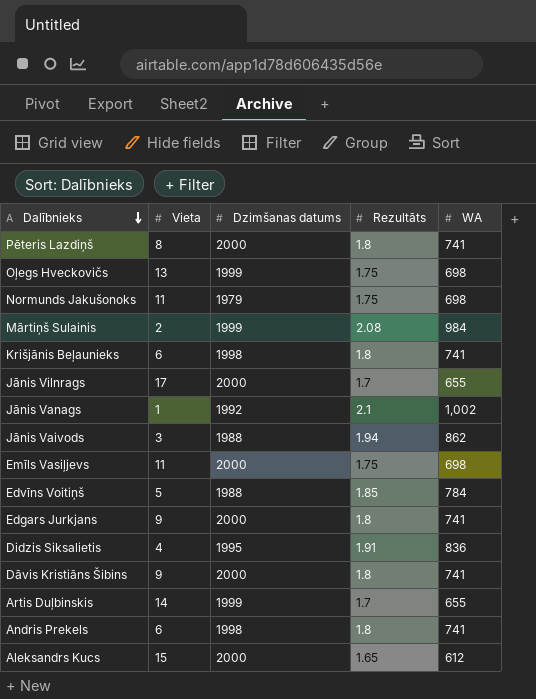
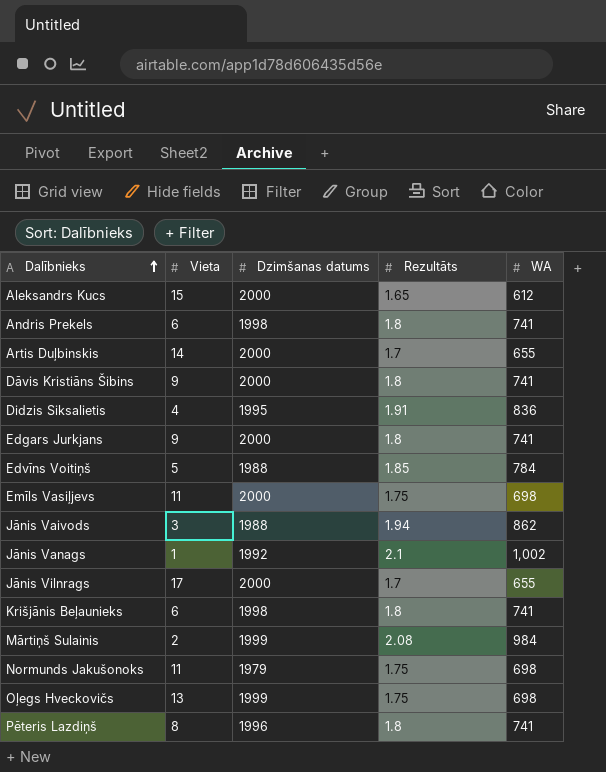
row order: Dalībnieks descending -> Dalībnieks ascending
Artis Duļbinskis | Dzimšanas datums: 1999 -> 2000
Pēteris Lazdiņš | Dzimšanas datums: 2000 -> 1996

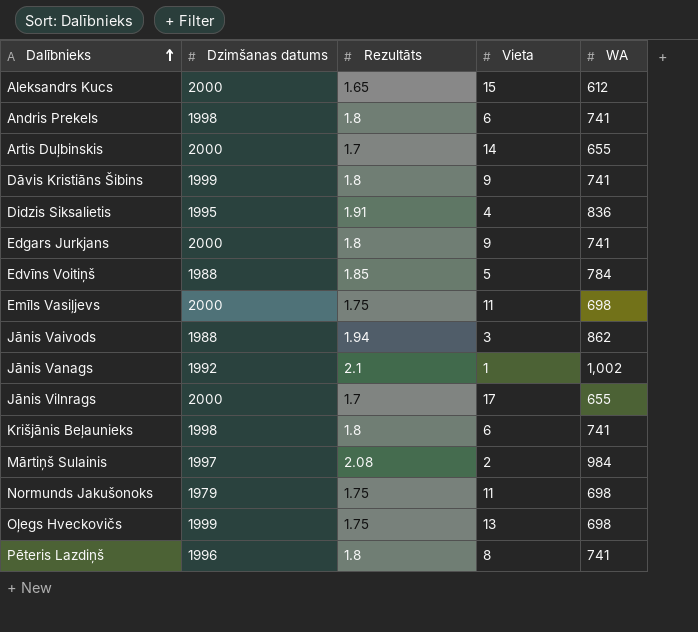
column Vieta | position: 2 -> 4
Dāvis Kristiāns Šibins | Dzimšanas datums: 2000 -> 1999
Mārtiņš Sulainis | Dzimšanas datums: 1999 -> 1997

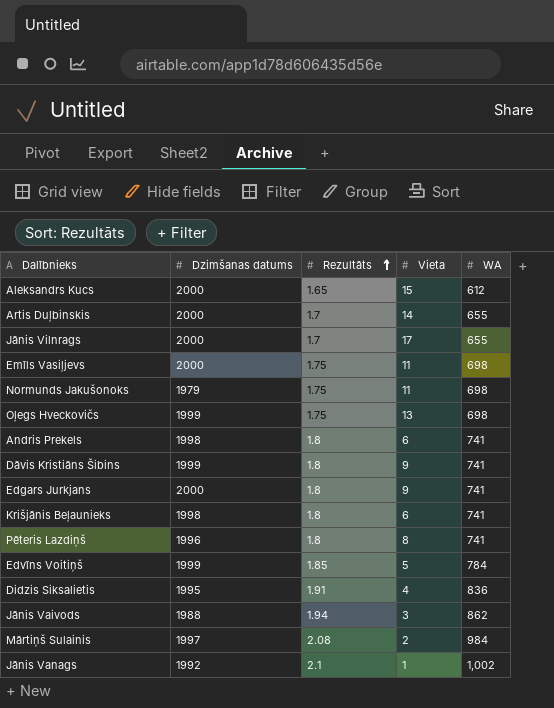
row order: Dalībnieks ascending -> Rezultāts ascending
Edvīns Voitiņš | Dzimšanas datums: 1988 -> 1999

